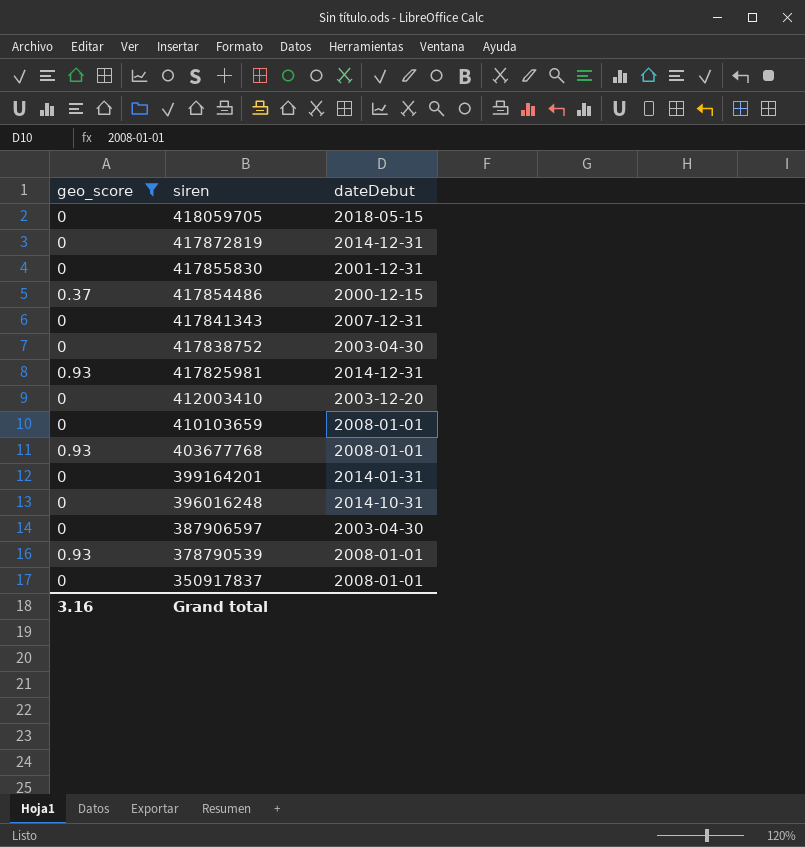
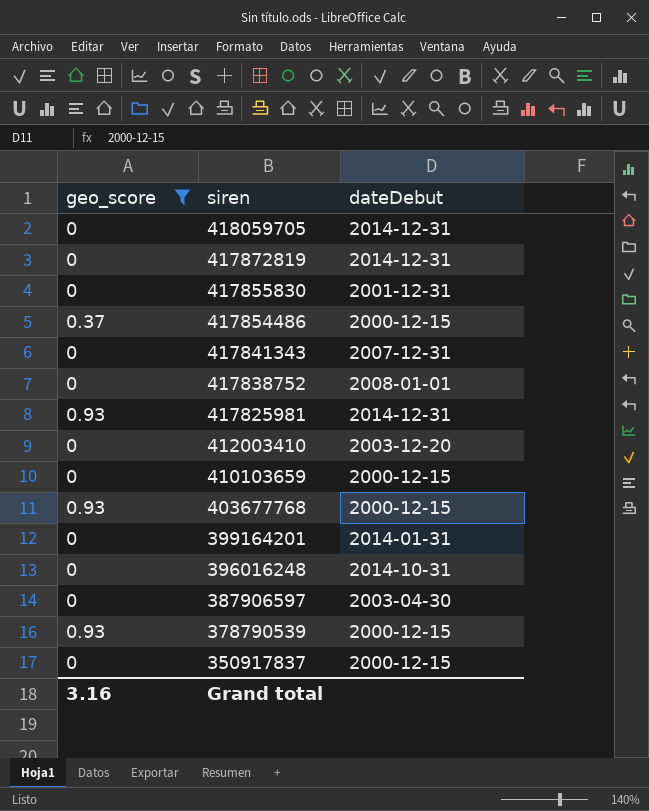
418059705 | dateDebut: 2018-05-15 -> 2014-12-31
417838752 | dateDebut: 2003-04-30 -> 2008-01-01
410103659 | dateDebut: 2008-01-01 -> 2000-12-15
403677768 | dateDebut: 2008-01-01 -> 2000-12-15
378790539 | dateDebut: 2008-01-01 -> 2000-12-15
350917837 | dateDebut: 2008-01-01 -> 2000-12-15

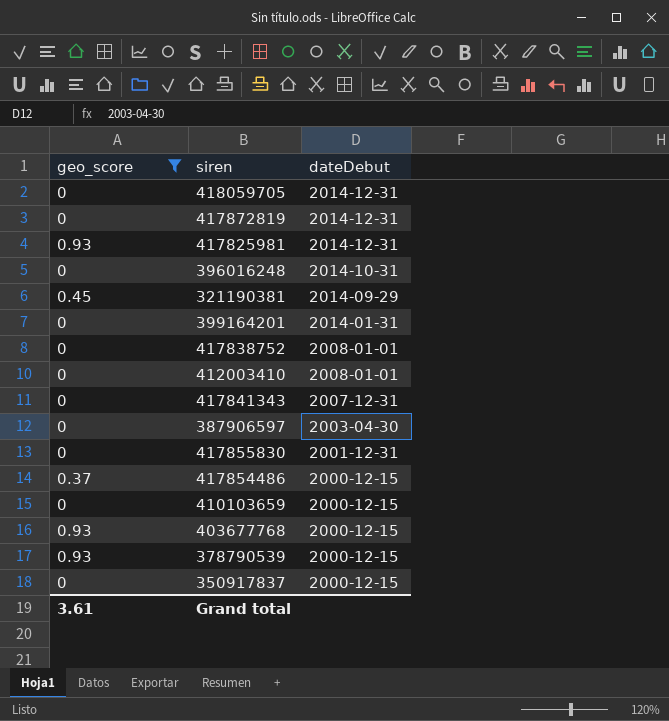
row order: siren descending -> dateDebut descending
row 321190381: none -> 0.45 | 2014-09-29
412003410 | dateDebut: 2003-12-20 -> 2008-01-01
Grand total | geo_score: 3.16 -> 3.61

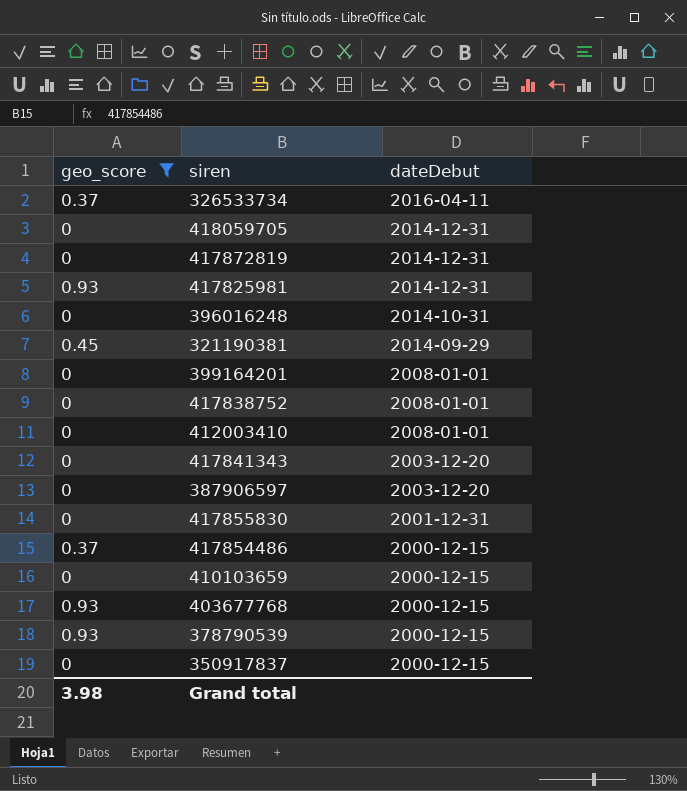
row 326533734: none -> 0.37 | 2016-04-11
399164201 | dateDebut: 2014-01-31 -> 2008-01-01
417841343 | dateDebut: 2007-12-31 -> 2003-12-20
387906597 | dateDebut: 2003-04-30 -> 2003-12-20
Grand total | geo_score: 3.61 -> 3.98

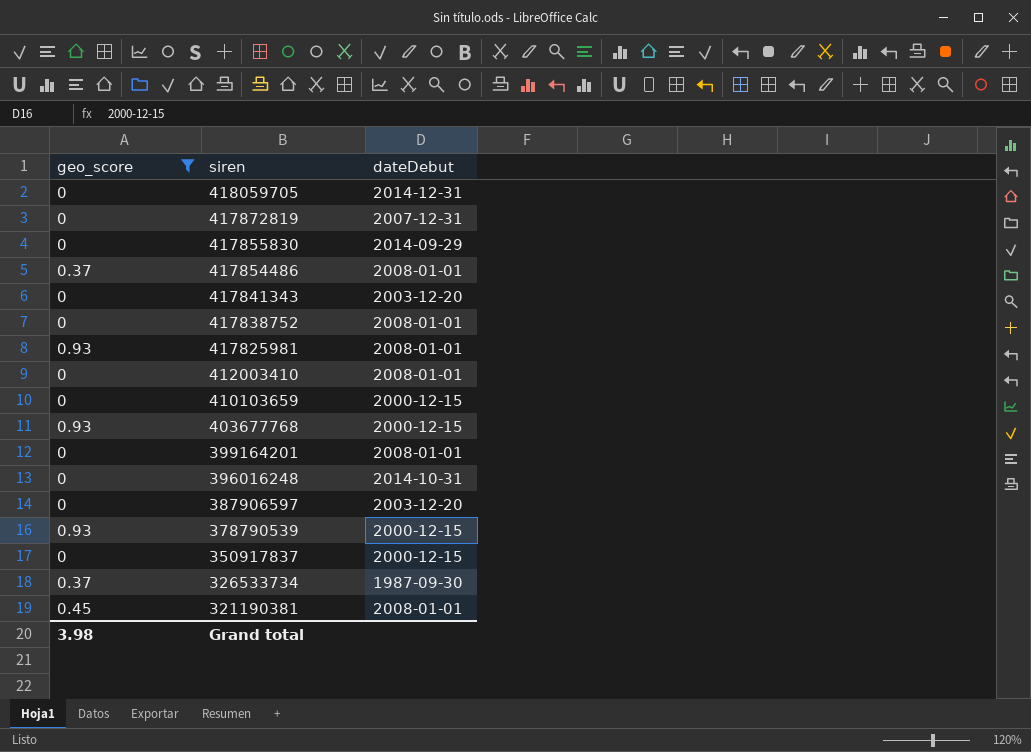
row order: dateDebut descending -> siren descending
417872819 | dateDebut: 2014-12-31 -> 2007-12-31
417855830 | dateDebut: 2001-12-31 -> 2014-09-29
417854486 | dateDebut: 2000-12-15 -> 2008-01-01
417825981 | dateDebut: 2014-12-31 -> 2008-01-01
326533734 | dateDebut: 2016-04-11 -> 1987-09-30
321190381 | dateDebut: 2014-09-29 -> 2008-01-01

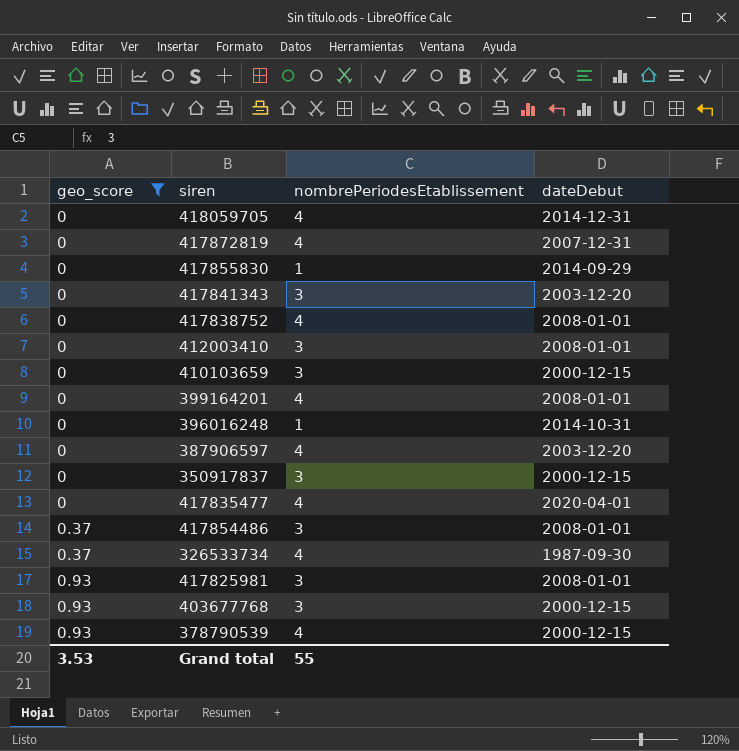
row order: siren descending -> geo_score ascending
column nombrePeriodesEtablissement | position: none -> 3
row 321190381: 0.45 | 2008-01-01 -> none
row 417835477: none -> 0 | 4 | 2020-04-01
Grand total | geo_score: 3.98 -> 3.53

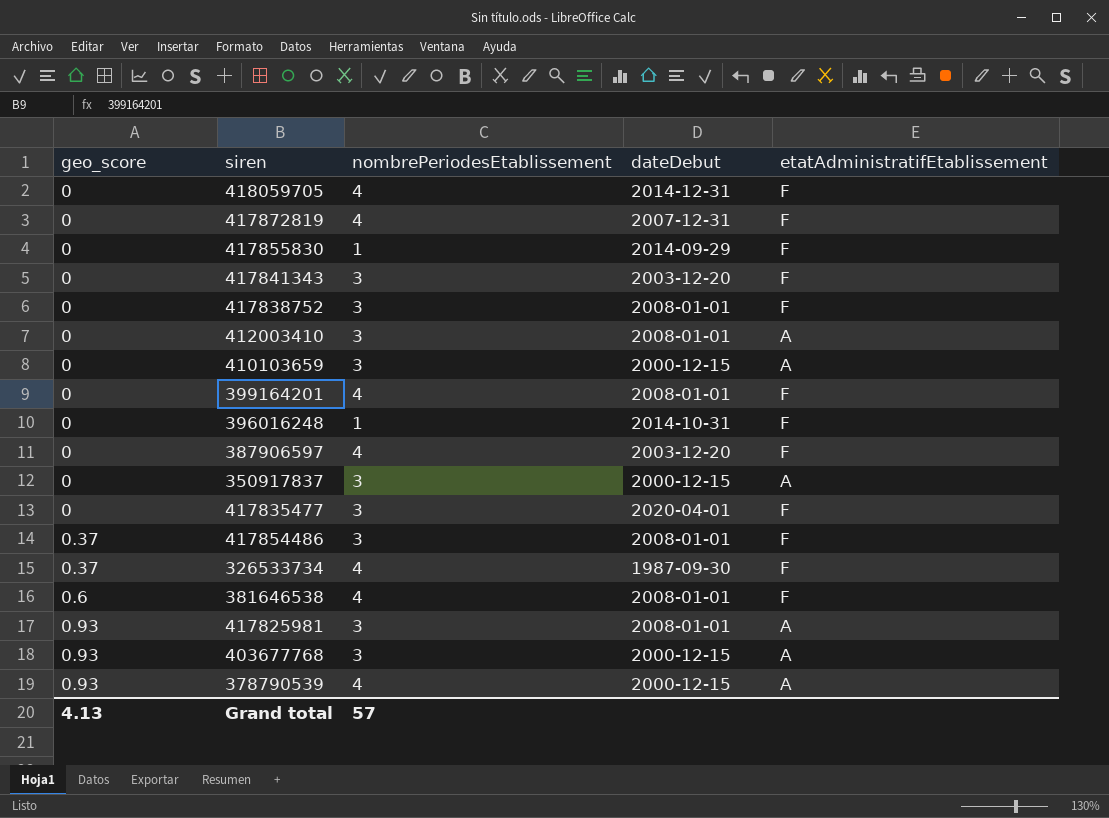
filter: geo_score != 0.6 -> none
column etatAdministratifEtablissement | position: none -> 5
417838752 | nombrePeriodesEtablissement: 4 -> 3
417835477 | nombrePeriodesEtablissement: 4 -> 3
Grand total | geo_score: 3.53 -> 4.13
Grand total | nombrePeriodesEtablissement: 55 -> 57

